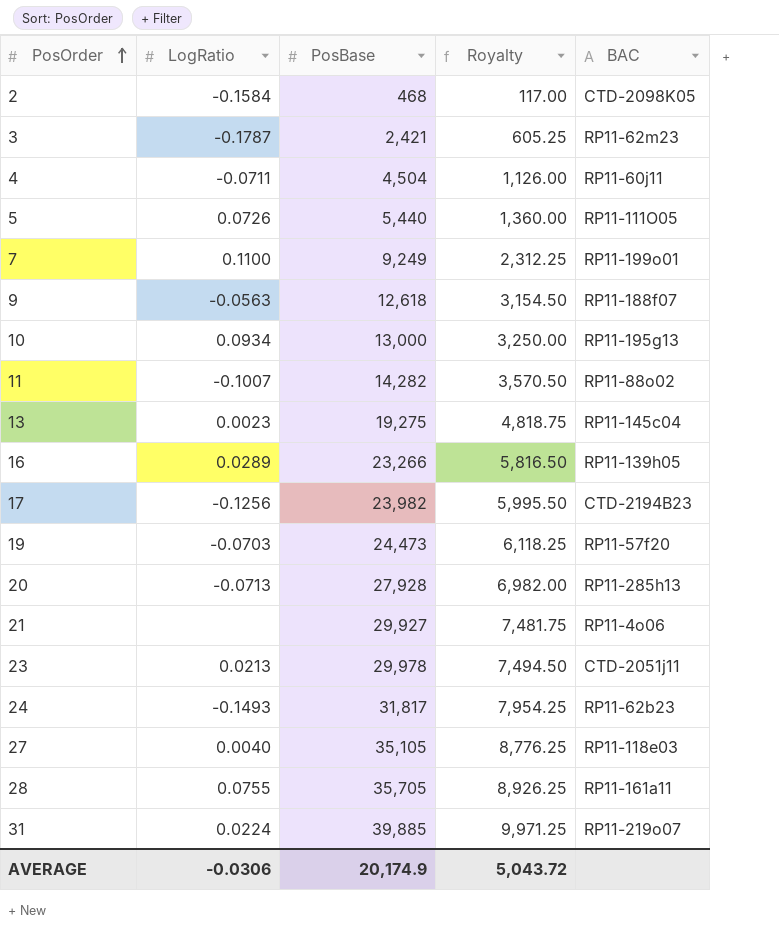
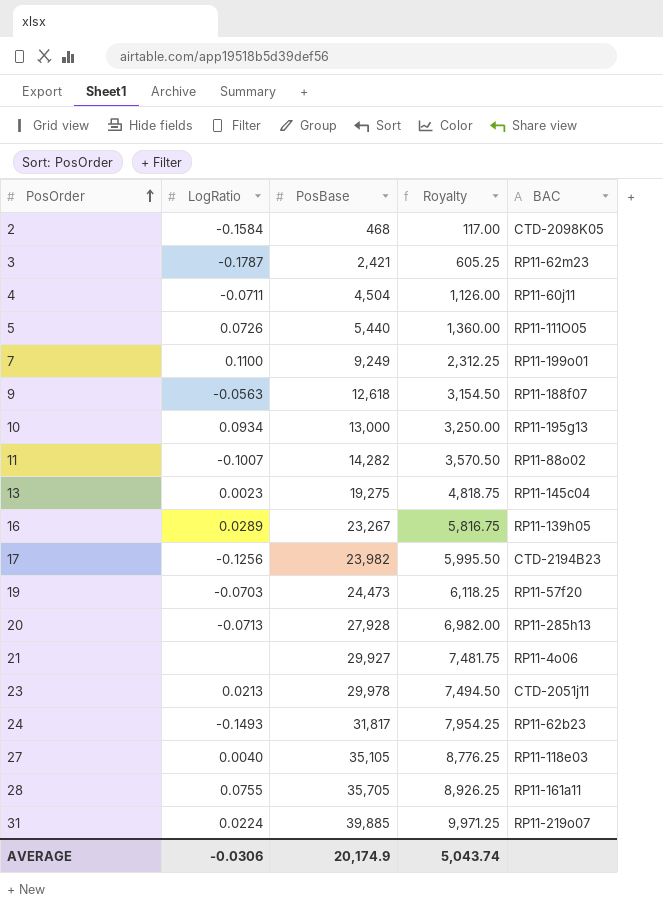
16 | PosBase: 23,266 -> 23,267
16 | Royalty: 5,816.50 -> 5,816.75
AVERAGE | Royalty: 5,043.72 -> 5,043.74

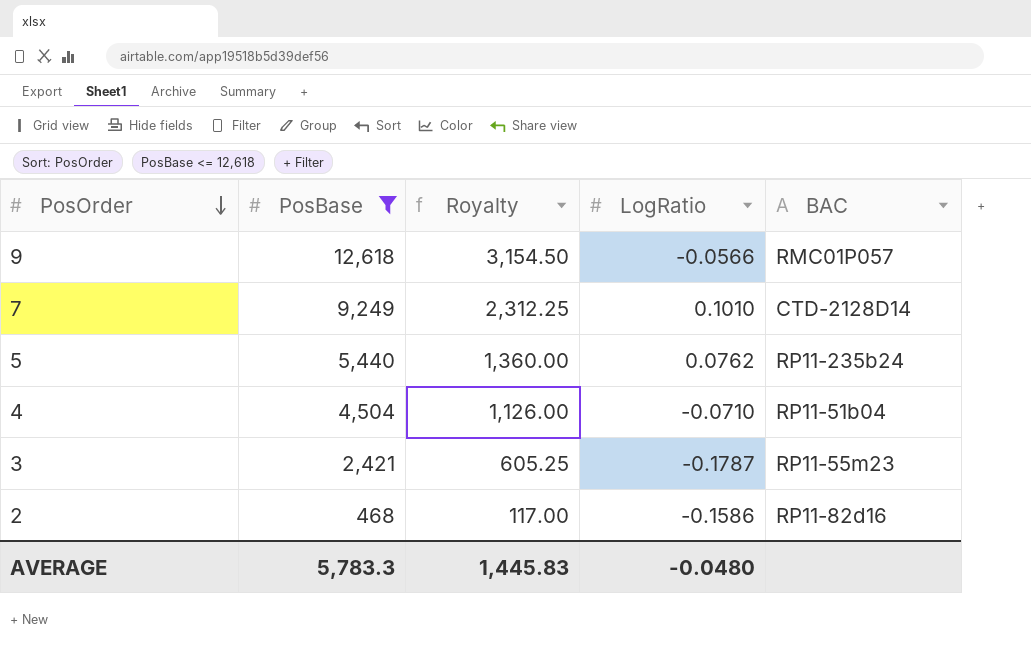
filter: none -> PosBase <= 12,618
row order: PosOrder ascending -> PosOrder descending
column LogRatio | position: 2 -> 4
9 | LogRatio: -0.0563 -> -0.0566
9 | BAC: RP11-188f07 -> RMC01P057
7 | LogRatio: 0.1100 -> 0.1010
7 | BAC: RP11-199o01 -> CTD-2128D14
5 | LogRatio: 0.0726 -> 0.0762
5 | BAC: RP11-111O05 -> RP11-235b24
4 | LogRatio: -0.0711 -> -0.0710
4 | BAC: RP11-60j11 -> RP11-51b04
3 | BAC: RP11-62m23 -> RP11-55m23
2 | LogRatio: -0.1584 -> -0.1586
2 | BAC: CTD-2098K05 -> RP11-82d16
AVERAGE | PosBase: 20,174.9 -> 5,783.3
AVERAGE | Royalty: 5,043.74 -> 1,445.83
AVERAGE | LogRatio: -0.0306 -> -0.0480

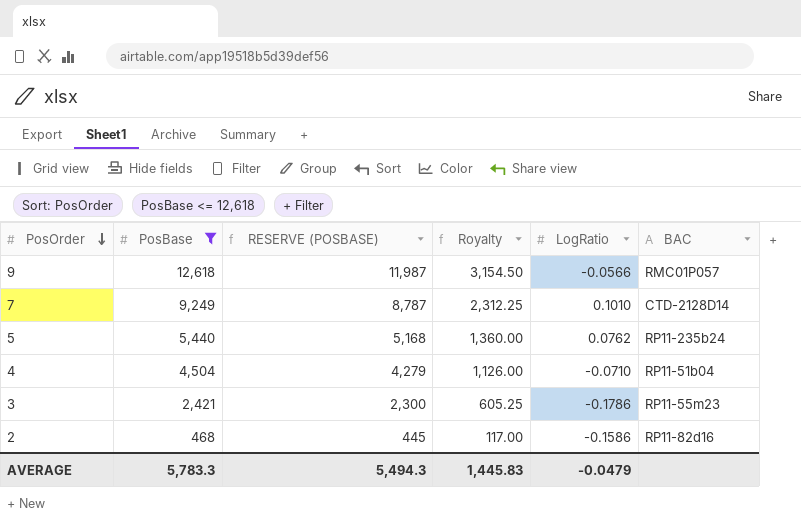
column RESERVE (POSBASE) | formula: none -> [PosBase] * 0.95
3 | LogRatio: -0.1787 -> -0.1786
AVERAGE | LogRatio: -0.0480 -> -0.0479

